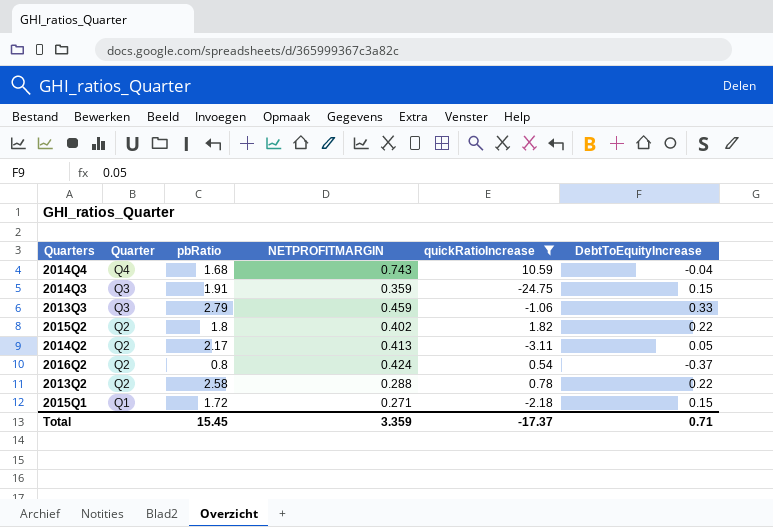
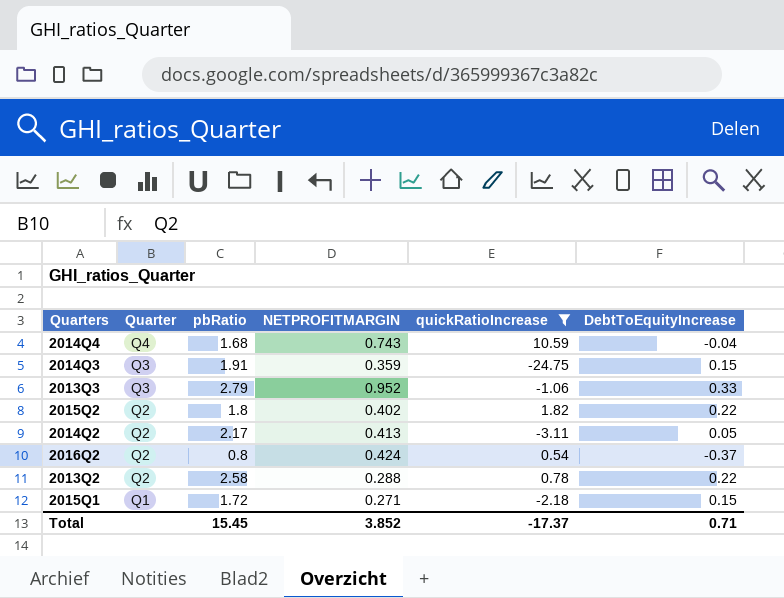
2013Q3 | NETPROFITMARGIN: 0.459 -> 0.952
Total | NETPROFITMARGIN: 3.359 -> 3.852

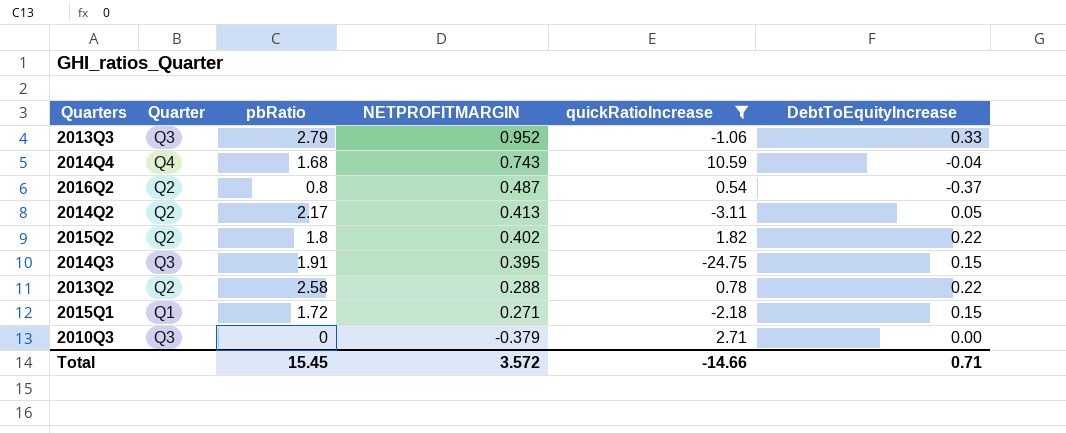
row order: Quarter descending -> NETPROFITMARGIN descending
2016Q2 | NETPROFITMARGIN: 0.424 -> 0.487
2014Q3 | NETPROFITMARGIN: 0.359 -> 0.395
row 2010Q3: none -> Q3 | 0 | -0.379 | 2.71 | 0.00
Total | NETPROFITMARGIN: 3.852 -> 3.572
Total | quickRatioIncrease: -17.37 -> -14.66

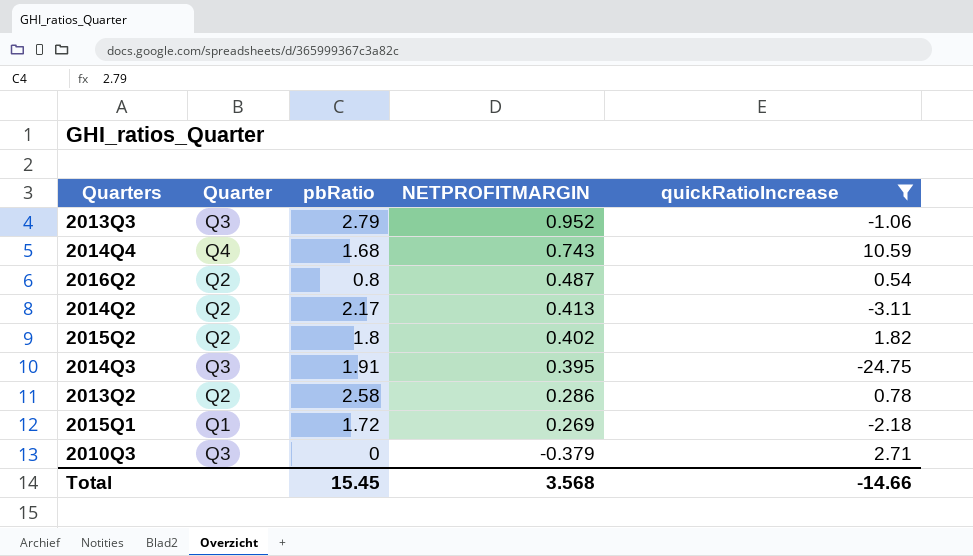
column DebtToEquityIncrease | position: 6 -> none
2013Q2 | NETPROFITMARGIN: 0.288 -> 0.286
2015Q1 | NETPROFITMARGIN: 0.271 -> 0.269
Total | NETPROFITMARGIN: 3.572 -> 3.568

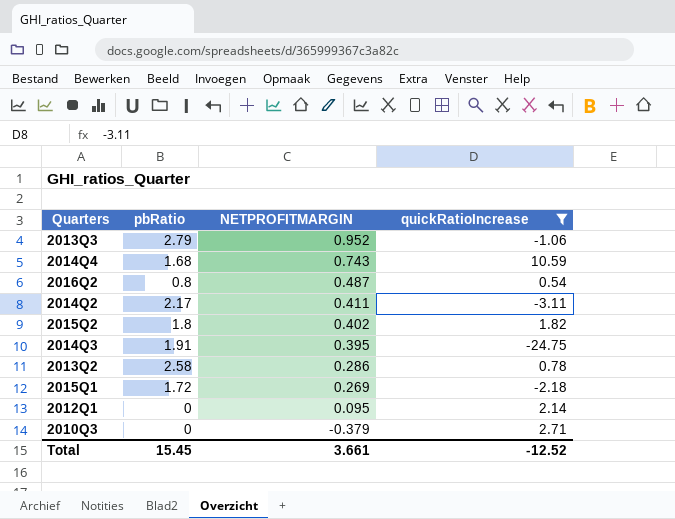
column Quarter | position: 2 -> none
2014Q2 | NETPROFITMARGIN: 0.413 -> 0.411
row 2012Q1: none -> 0 | 0.095 | 2.14
Total | NETPROFITMARGIN: 3.568 -> 3.661
Total | quickRatioIncrease: -14.66 -> -12.52

